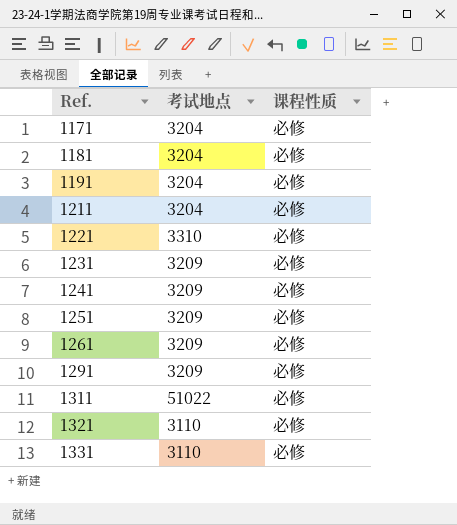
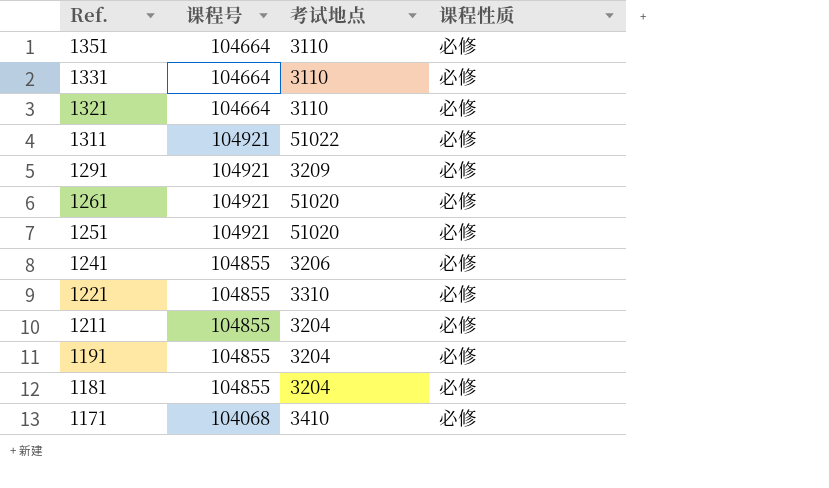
row order: Ref. ascending -> Ref. descending
column 课程号 | position: none -> 2
row 1231: 3209 | 必修 -> none
row 1351: none -> 104664 | 3110 | 必修
1261 | 考试地点: 3209 -> 51020
1251 | 考试地点: 3209 -> 51020
1241 | 考试地点: 3209 -> 3206
1171 | 考试地点: 3204 -> 3410

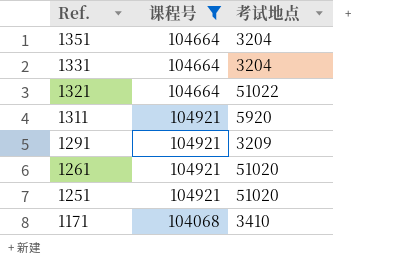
filter: none -> 课程号 != 104855
column 课程性质 | position: 4 -> none
1351 | 考试地点: 3110 -> 3204
1331 | 考试地点: 3110 -> 3204
1321 | 考试地点: 3110 -> 51022
1311 | 考试地点: 51022 -> 5920

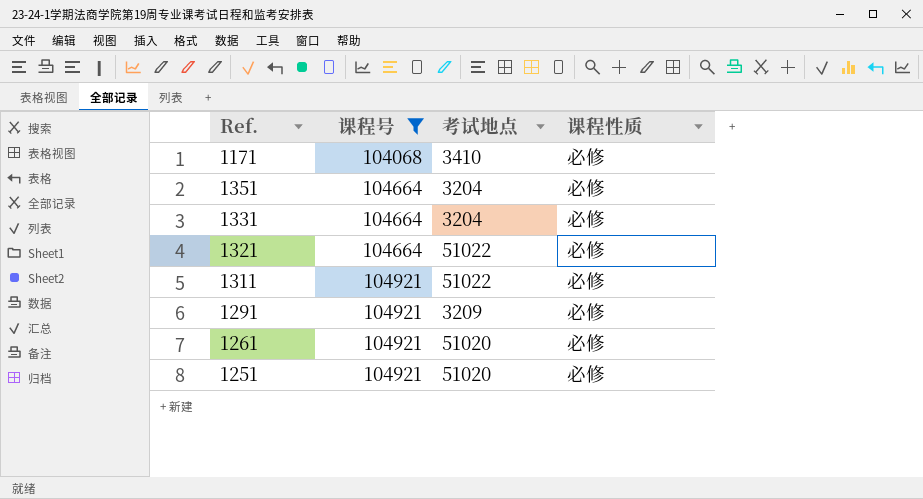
row order: Ref. descending -> 课程号 ascending
column 课程性质 | position: none -> 4
1311 | 考试地点: 5920 -> 51022

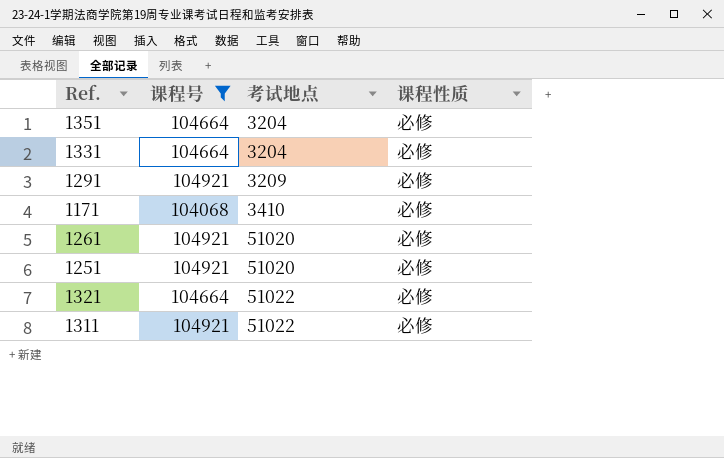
row order: 课程号 ascending -> 考试地点 ascending

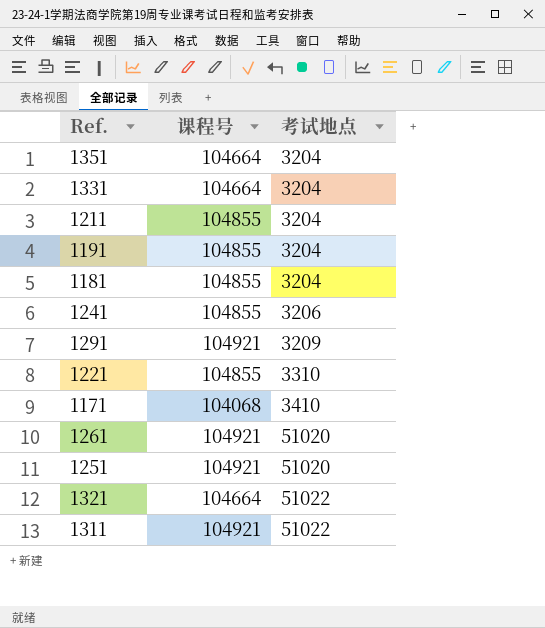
filter: 课程号 != 104855 -> none
column 课程性质 | position: 4 -> none

